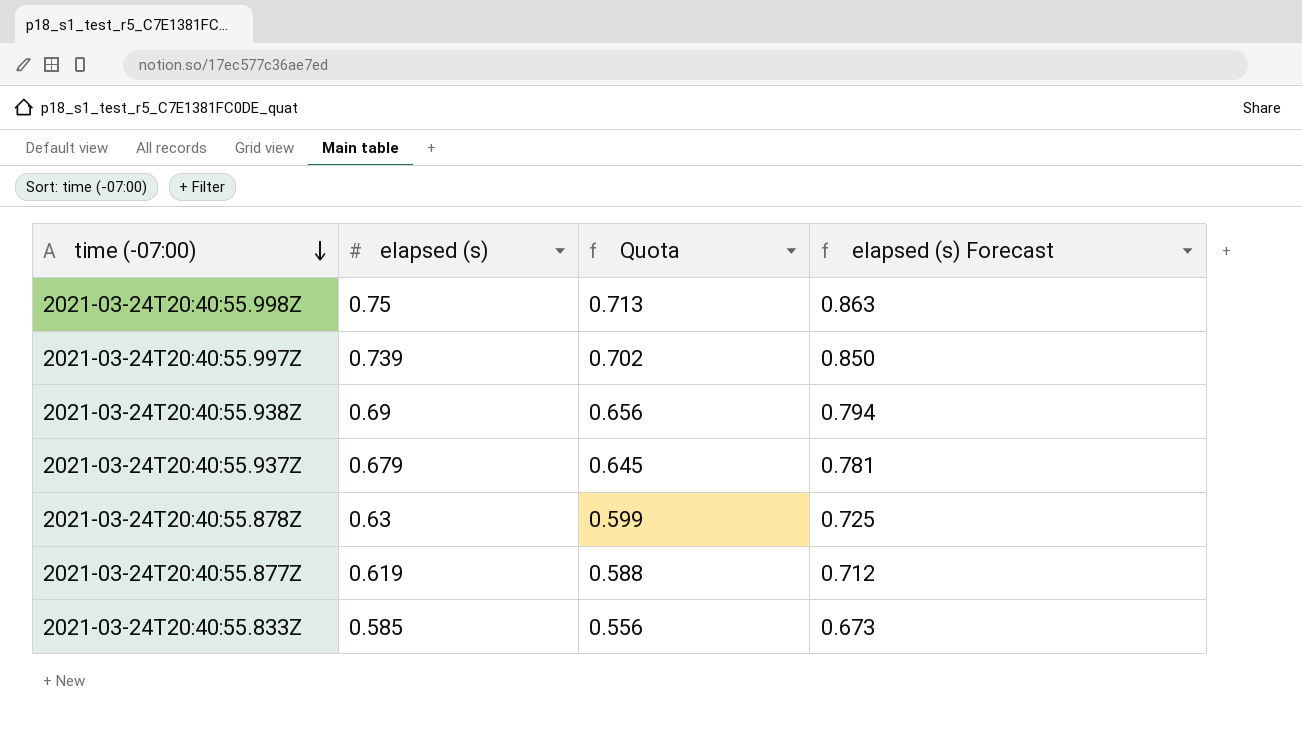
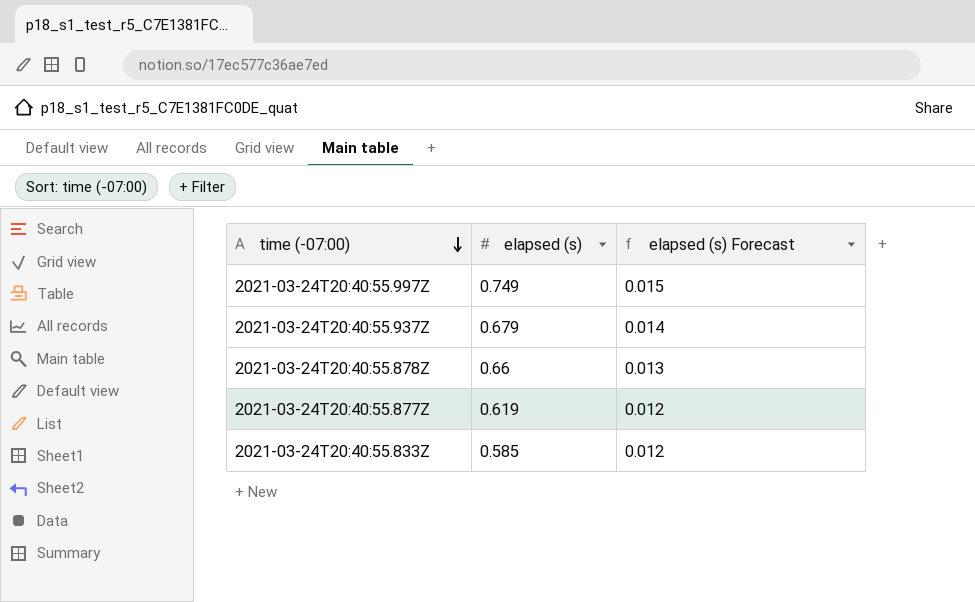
column Quota | formula: [elapsed (s)] * 0.95 -> none
column elapsed (s) Forecast | formula: [elapsed (s)] * 1.15 -> [elapsed (s)] * 0.02
row 2021-03-24T20:40:55.998Z: 0.75 | 0.713 | 0.863 -> none
row 2021-03-24T20:40:55.938Z: 0.69 | 0.656 | 0.794 -> none
2021-03-24T20:40:55.997Z | elapsed (s): 0.739 -> 0.749
2021-03-24T20:40:55.878Z | elapsed (s): 0.63 -> 0.66

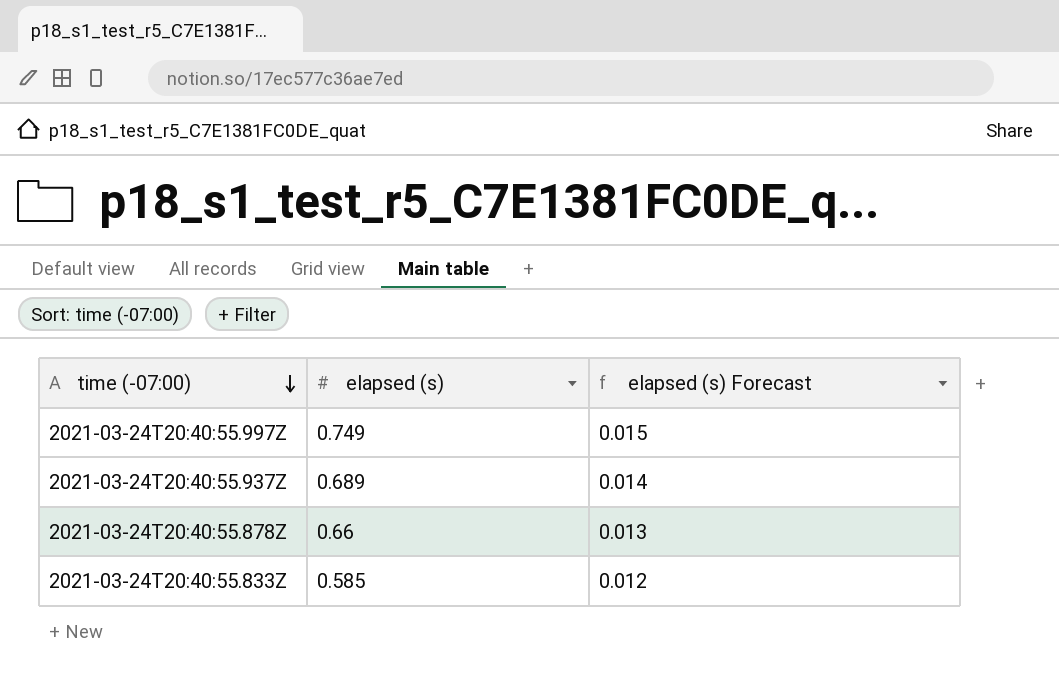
row 2021-03-24T20:40:55.877Z: 0.619 | 0.012 -> none
2021-03-24T20:40:55.937Z | elapsed (s): 0.679 -> 0.689

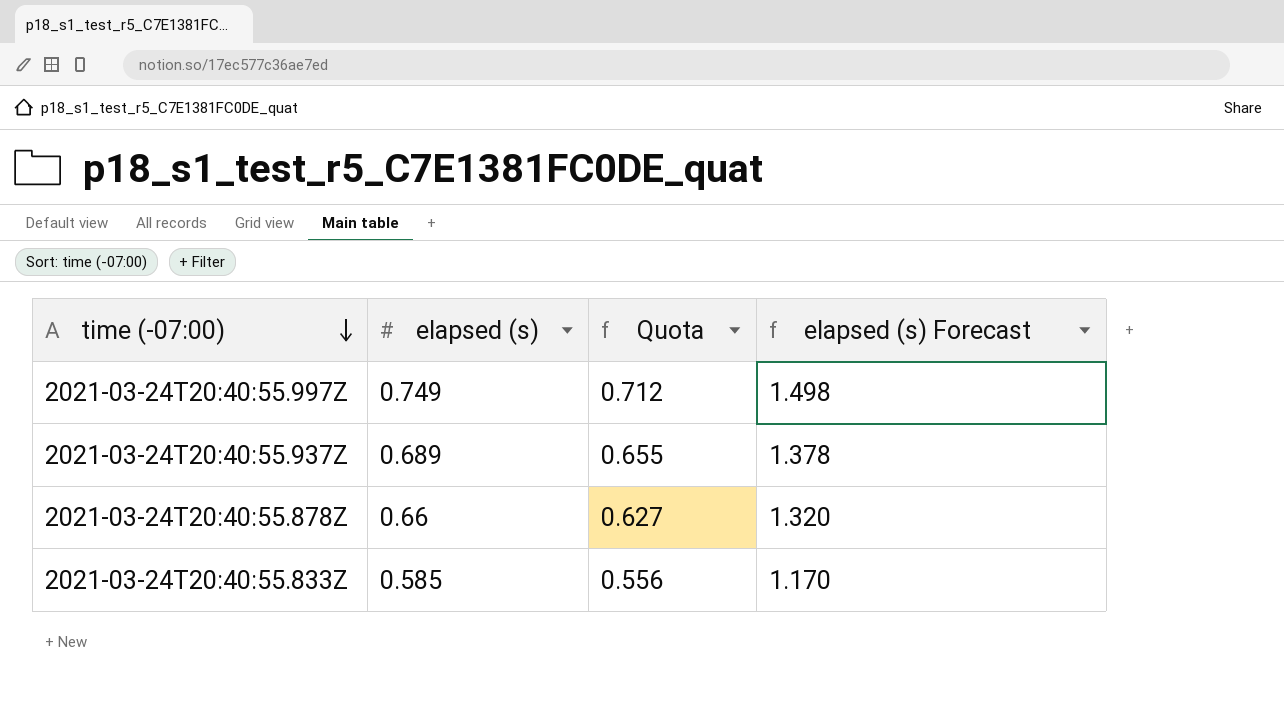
column Quota | formula: none -> [elapsed (s)] * 0.95
column elapsed (s) Forecast | formula: [elapsed (s)] * 0.02 -> [elapsed (s)] * 2

